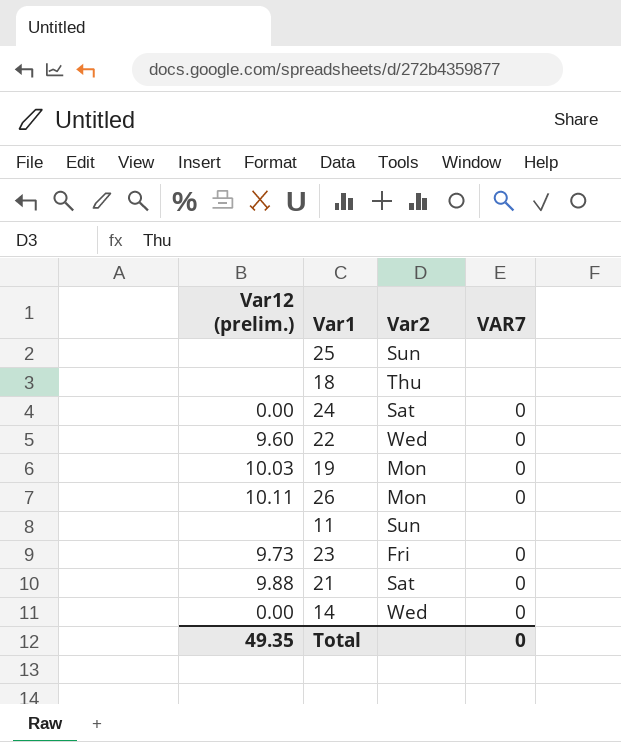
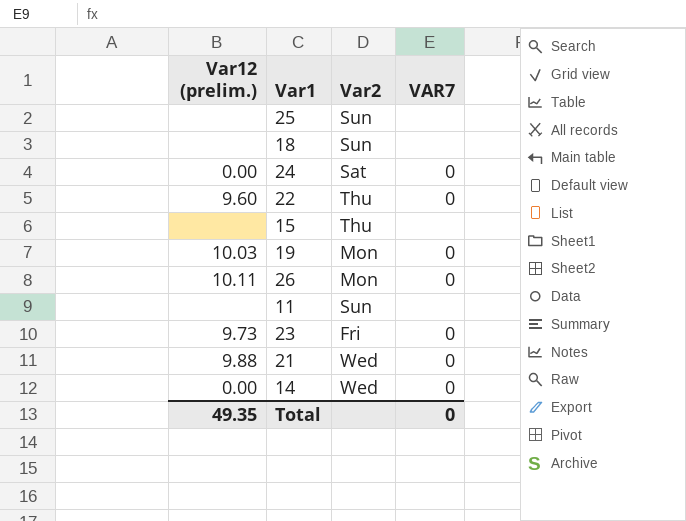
18 | Var2: Thu -> Sun
22 | Var2: Wed -> Thu
row 15: none -> none | Thu | none
21 | Var2: Sat -> Wed

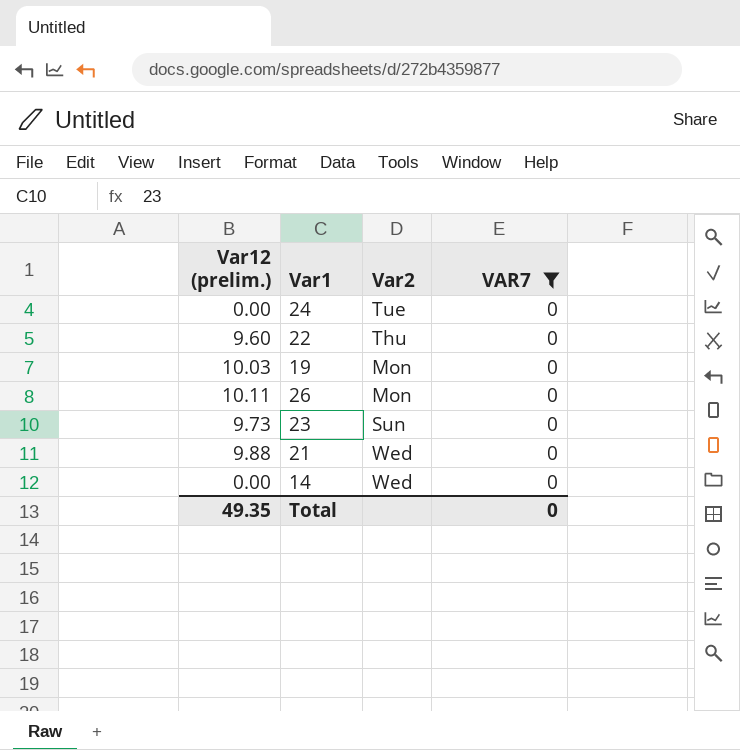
filter: none -> VAR7 = 0
24 | Var2: Sat -> Tue
23 | Var2: Fri -> Sun

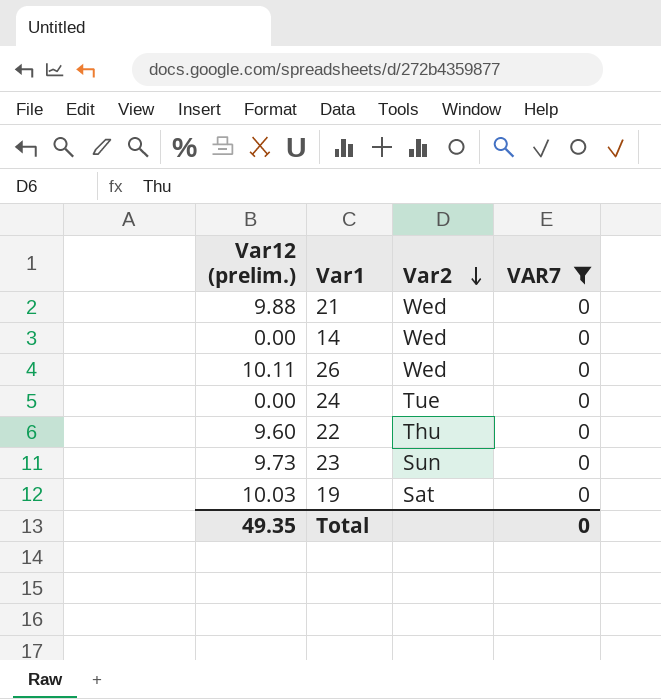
row order: none -> Var2 descending
26 | Var2: Mon -> Wed
19 | Var2: Mon -> Sat

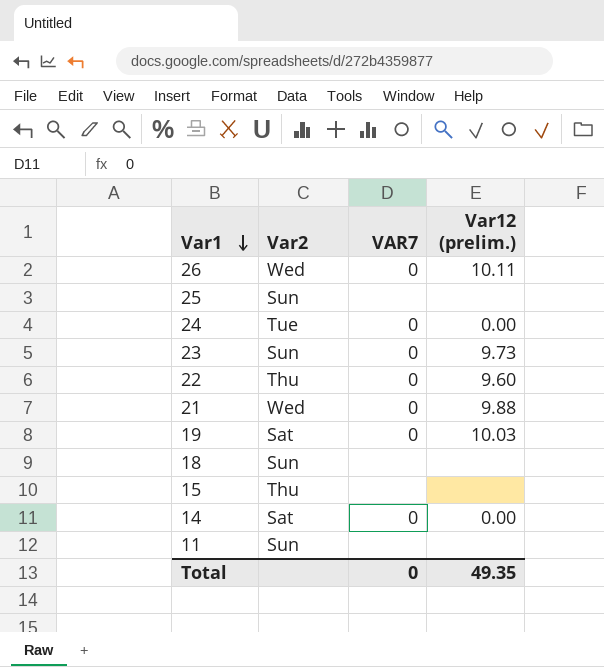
filter: VAR7 = 0 -> none
row order: Var2 descending -> Var1 descending
column Var12 (prelim.) | position: 1 -> 4
14 | Var2: Wed -> Sat

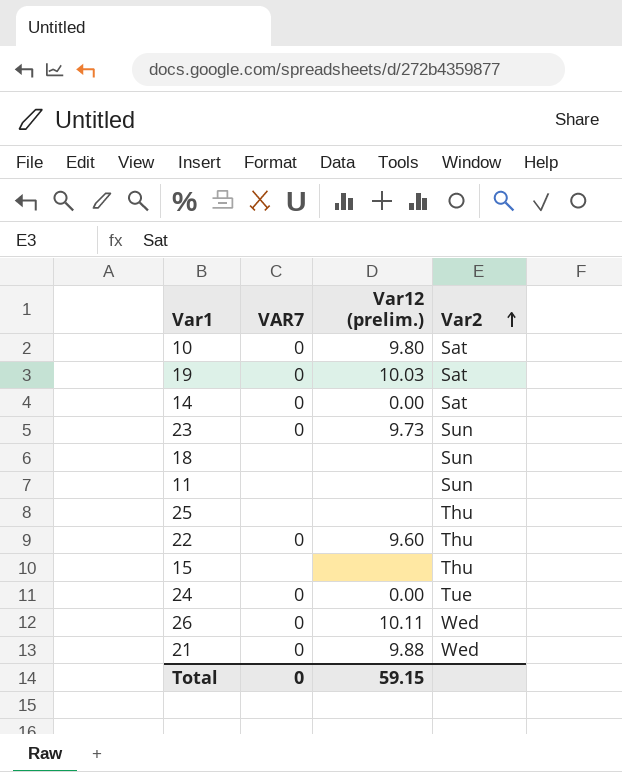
row order: Var1 descending -> Var2 ascending
column Var2 | position: 2 -> 4
row 10: none -> 0 | 9.80 | Sat
25 | Var2: Sun -> Thu
Total | Var12 (prelim.): 49.35 -> 59.15

